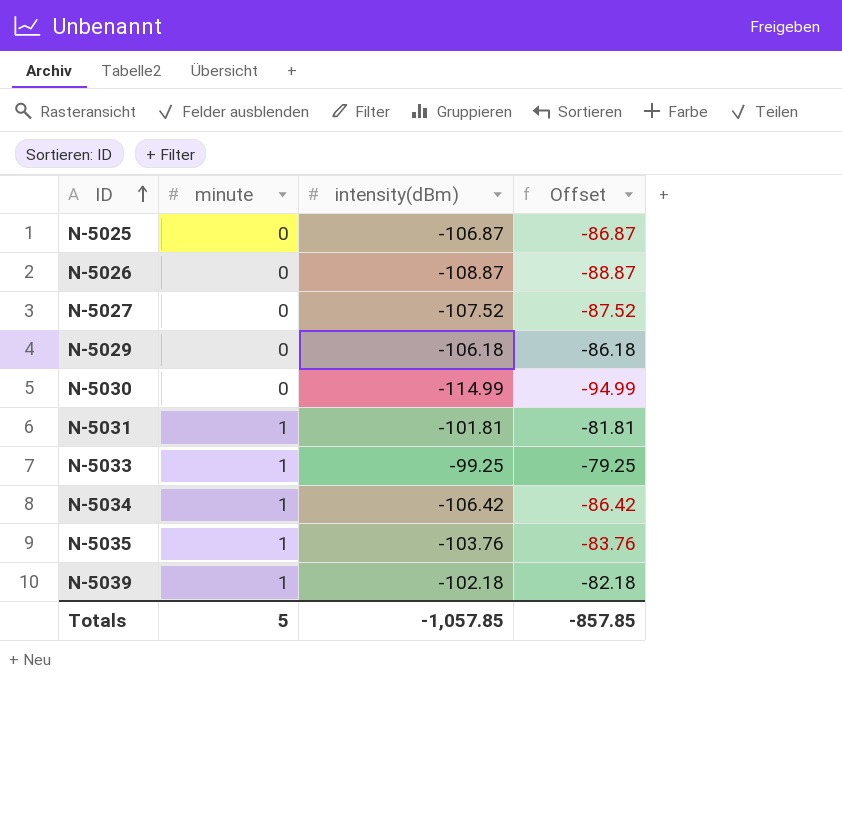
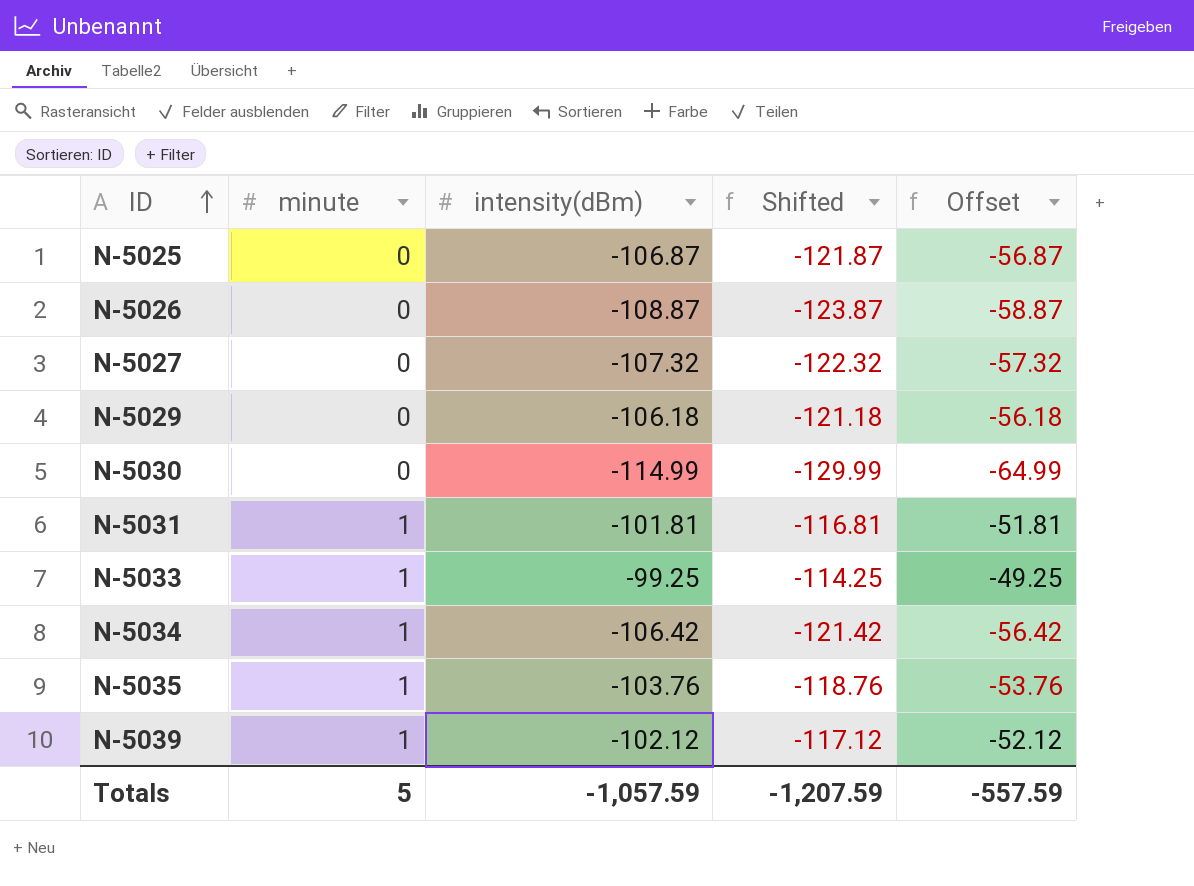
column Shifted | formula: none -> [intensity(dBm)] - 15
column Offset | formula: [intensity(dBm)] + 20 -> [intensity(dBm)] + 50
N-5027 | intensity(dBm): -107.52 -> -107.32
N-5039 | intensity(dBm): -102.18 -> -102.12
Totals | intensity(dBm): -1,057.85 -> -1,057.59
Totals | Offset: -857.85 -> -557.59

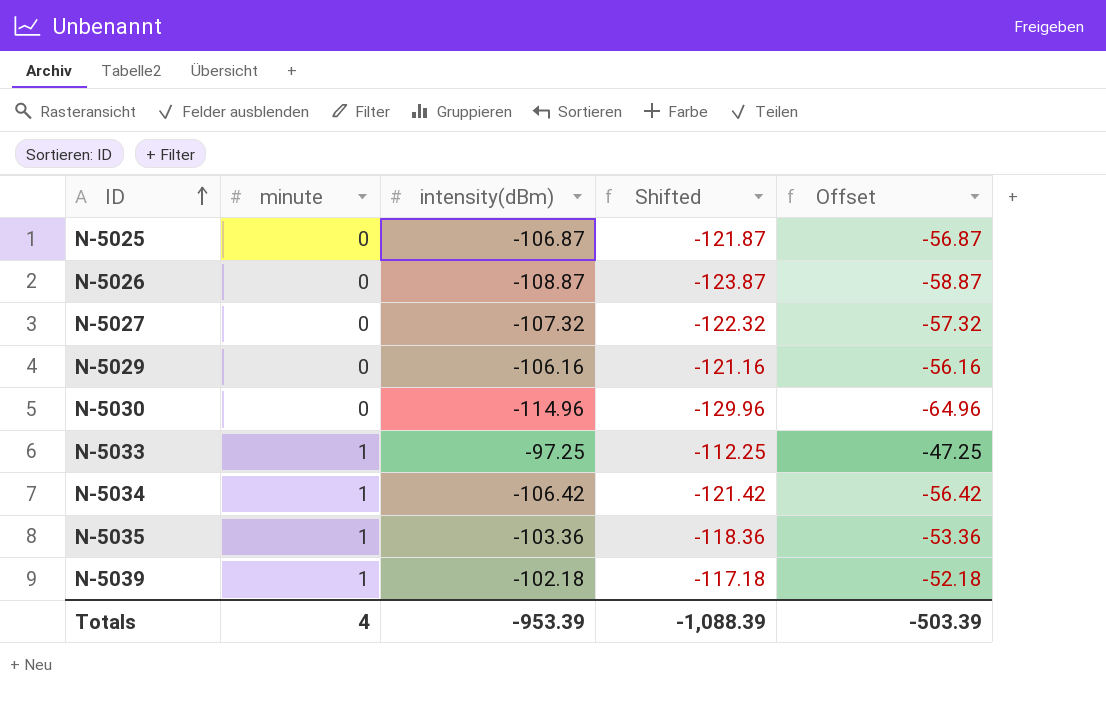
row N-5031: 1 | -101.81 | -116.81 | -51.81 -> none
N-5029 | intensity(dBm): -106.18 -> -106.16
N-5029 | Shifted: -121.18 -> -121.16
N-5029 | Offset: -56.18 -> -56.16
N-5030 | intensity(dBm): -114.99 -> -114.96
N-5030 | Shifted: -129.99 -> -129.96
N-5030 | Offset: -64.99 -> -64.96
N-5033 | intensity(dBm): -99.25 -> -97.25
N-5033 | Shifted: -114.25 -> -112.25
N-5033 | Offset: -49.25 -> -47.25
N-5035 | intensity(dBm): -103.76 -> -103.36
N-5035 | Shifted: -118.76 -> -118.36
N-5035 | Offset: -53.76 -> -53.36
N-5039 | intensity(dBm): -102.12 -> -102.18
N-5039 | Shifted: -117.12 -> -117.18
N-5039 | Offset: -52.12 -> -52.18
Totals | minute: 5 -> 4
Totals | intensity(dBm): -1,057.59 -> -953.39
Totals | Shifted: -1,207.59 -> -1,088.39
Totals | Offset: -557.59 -> -503.39

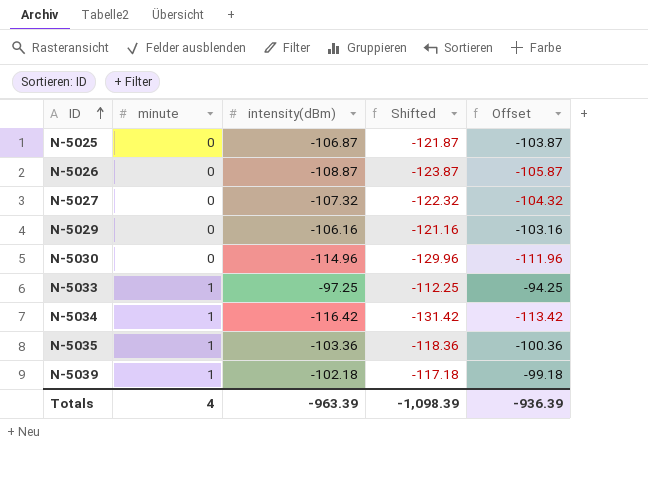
column Offset | formula: [intensity(dBm)] + 50 -> [intensity(dBm)] + 3
N-5034 | intensity(dBm): -106.42 -> -116.42
N-5034 | Shifted: -121.42 -> -131.42
Totals | intensity(dBm): -953.39 -> -963.39
Totals | Shifted: -1,088.39 -> -1,098.39
Totals | Offset: -503.39 -> -936.39

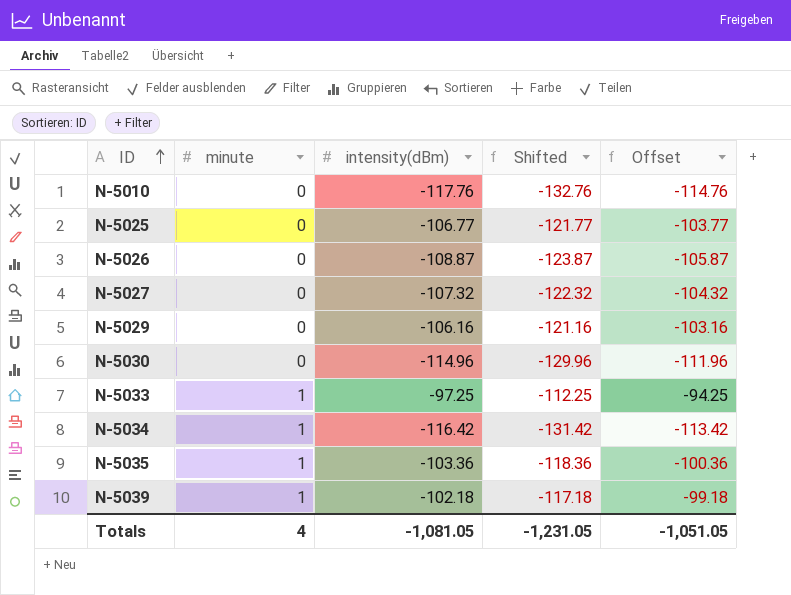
row N-5010: none -> 0 | -117.76 | -132.76 | -114.76
N-5025 | intensity(dBm): -106.87 -> -106.77
N-5025 | Shifted: -121.87 -> -121.77
N-5025 | Offset: -103.87 -> -103.77
Totals | intensity(dBm): -963.39 -> -1,081.05
Totals | Shifted: -1,098.39 -> -1,231.05
Totals | Offset: -936.39 -> -1,051.05

